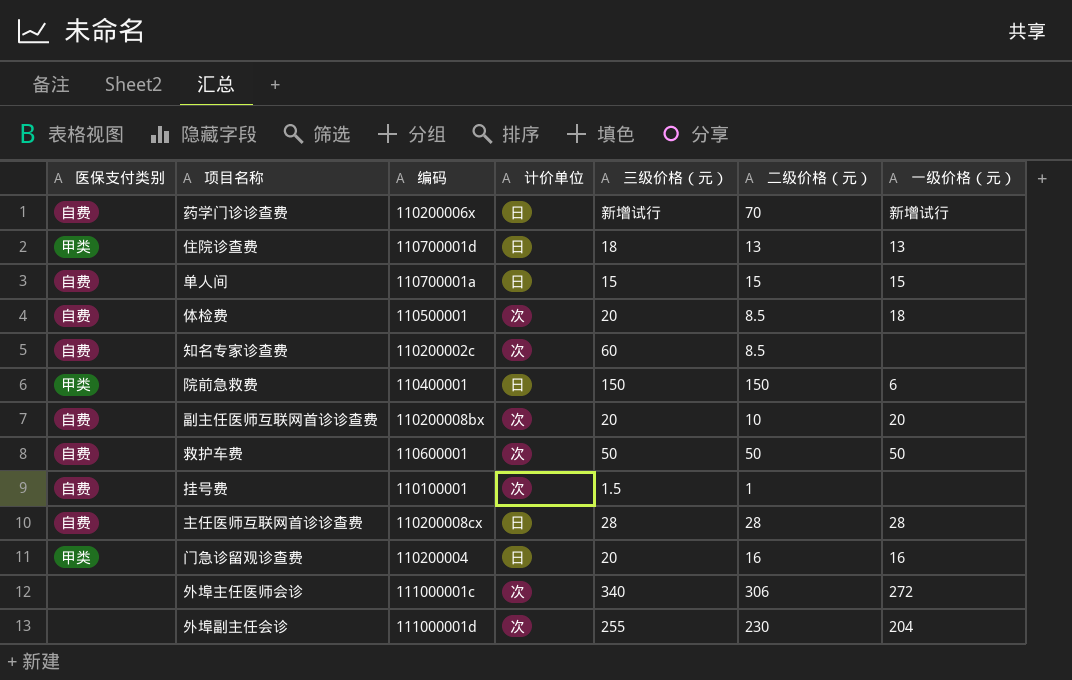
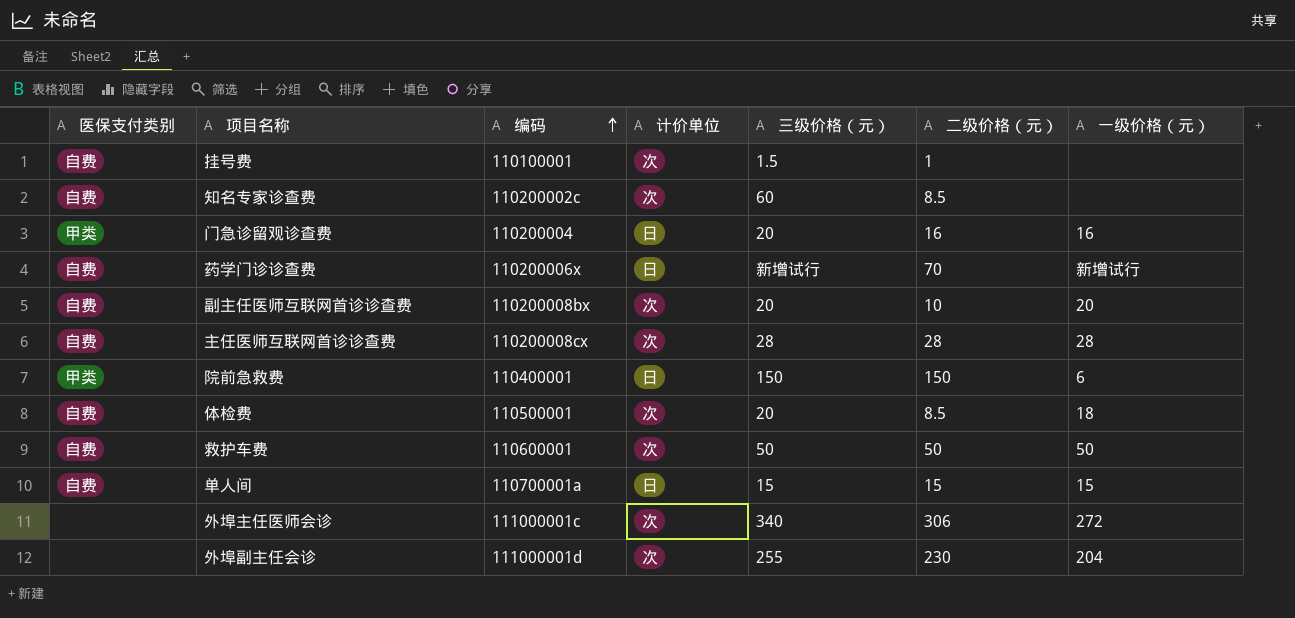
row order: none -> 编码 ascending
row 住院诊查费: 甲类 | 110700001d | 日 | 18 | 13 | 13 -> none
主任医师互联网首诊诊查费 | 计价单位: 日 -> 次

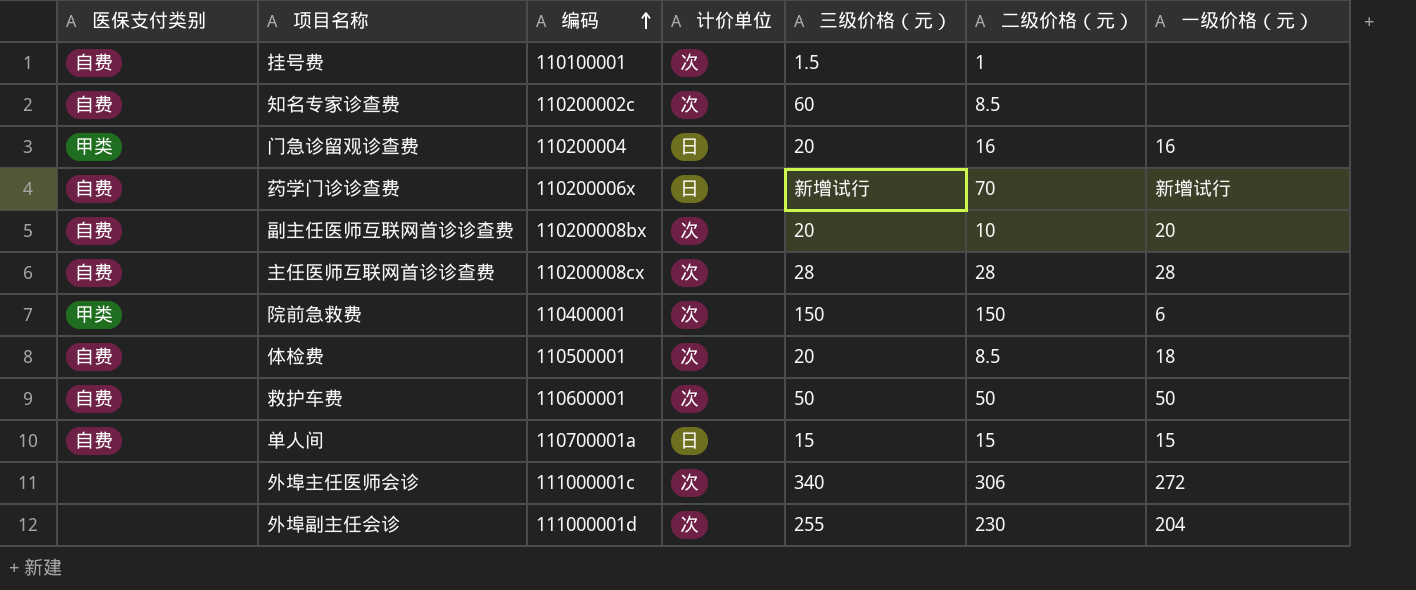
院前急救费 | 计价单位: 日 -> 次

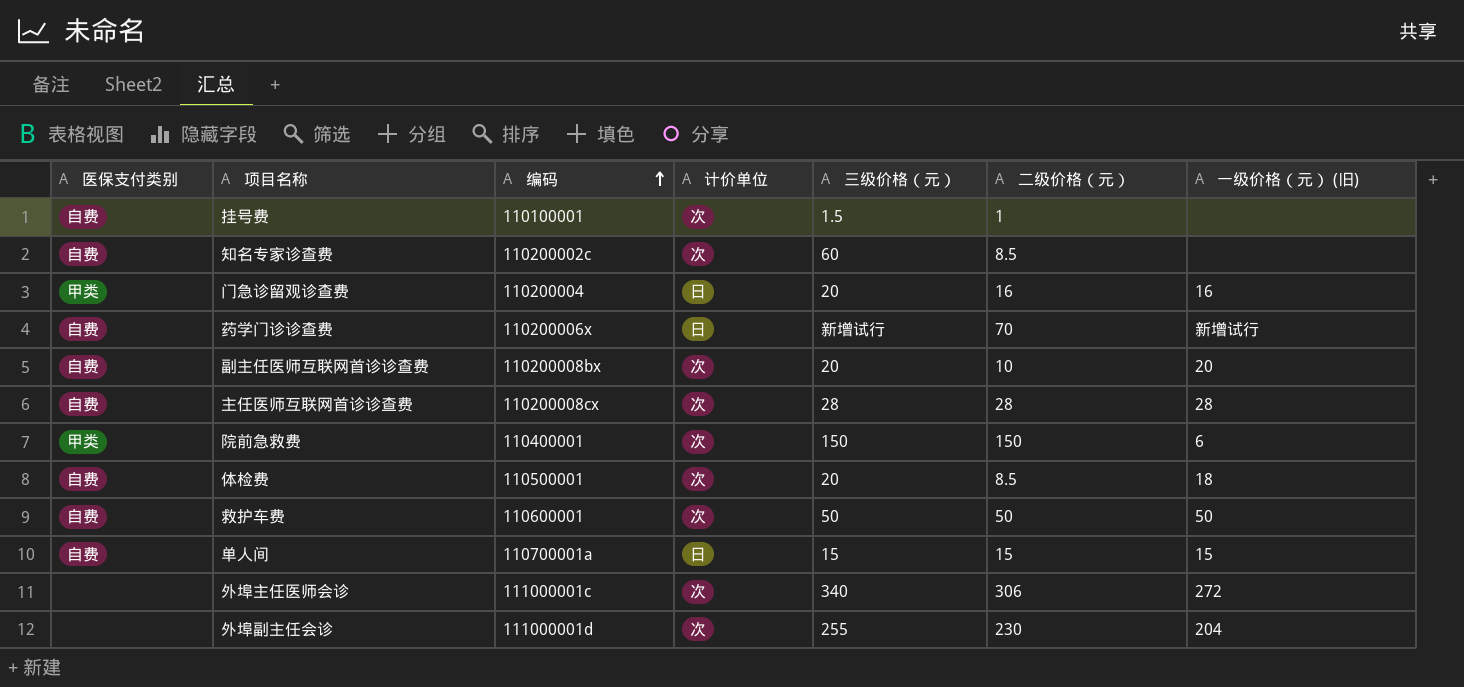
column name: 一级价格（元） -> 一级价格（元） (旧)

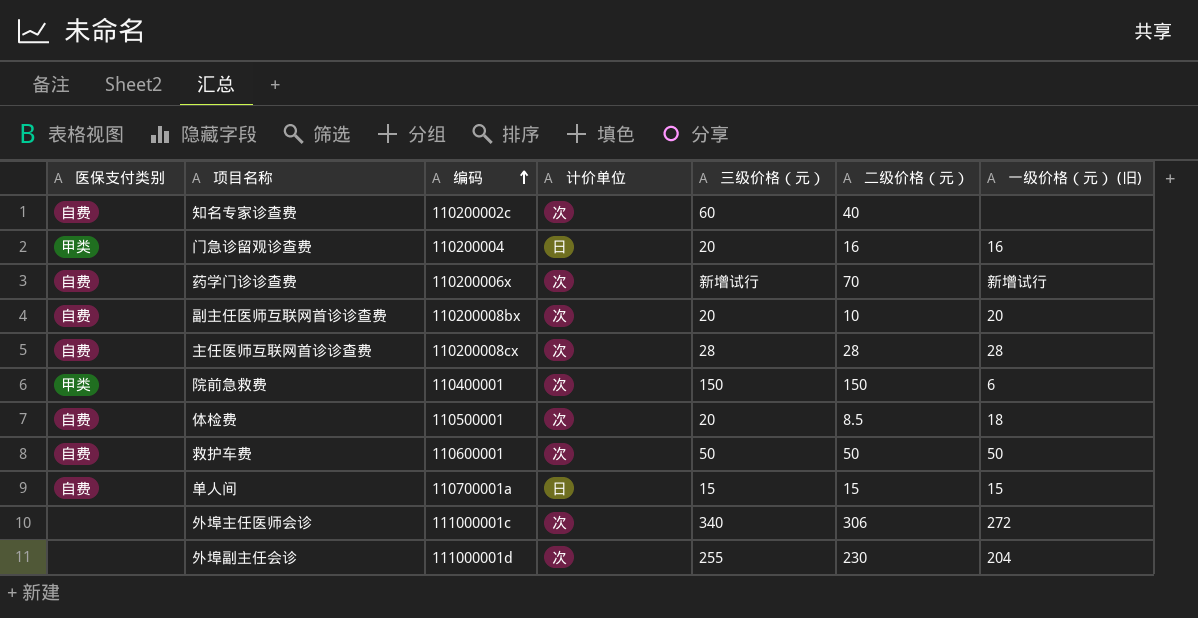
row 挂号费: 自费 | 110100001 | 次 | 1.5 | 1 | none -> none
知名专家诊查费 | 二级价格（元）: 8.5 -> 40
药学门诊诊查费 | 计价单位: 日 -> 次

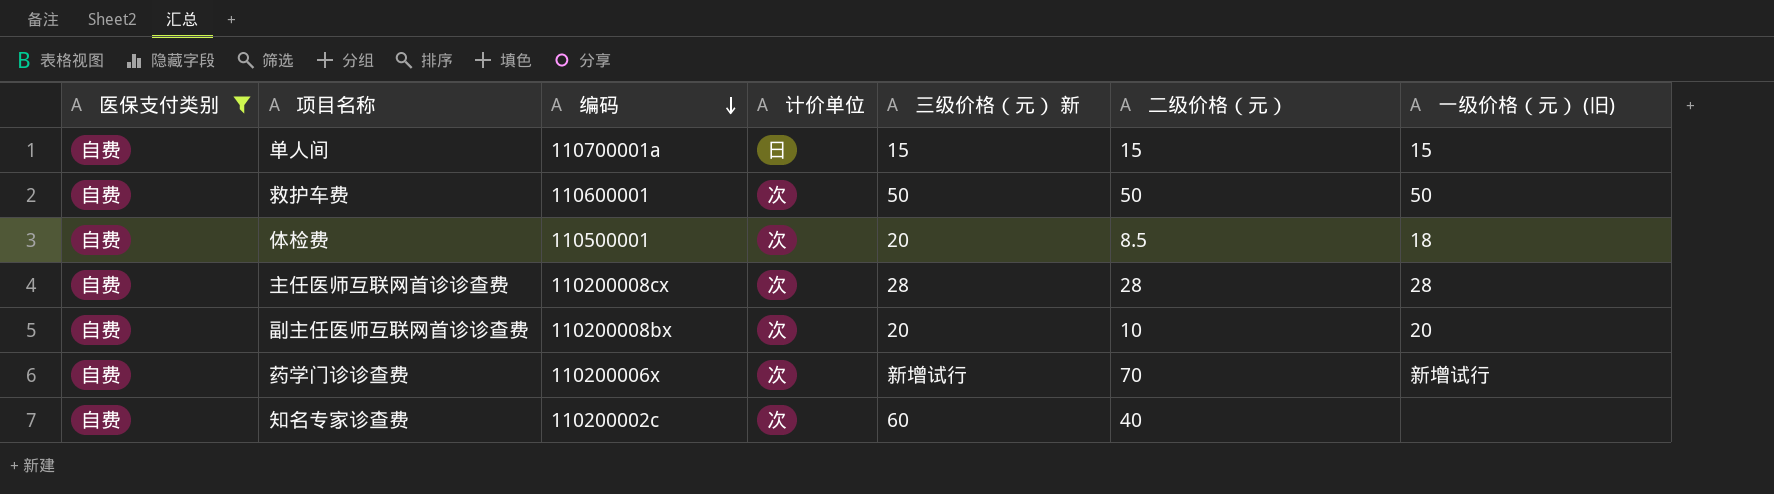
filter: none -> 医保支付类别 = 自费
row order: 编码 ascending -> 编码 descending
column name: 三级价格（元） -> 三级价格（元） 新

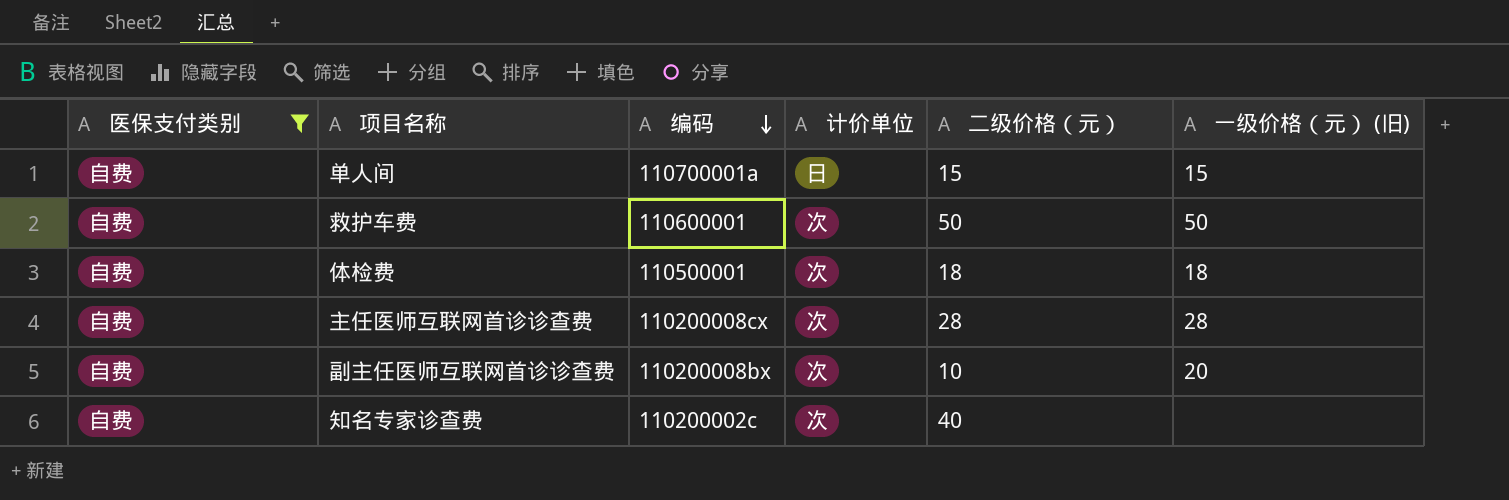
column 三级价格（元） 新 | position: 5 -> none
row 药学门诊诊查费: 自费 | 110200006x | 次 | 新增试行 | 70 | 新增试行 -> none
体检费 | 二级价格（元）: 8.5 -> 18

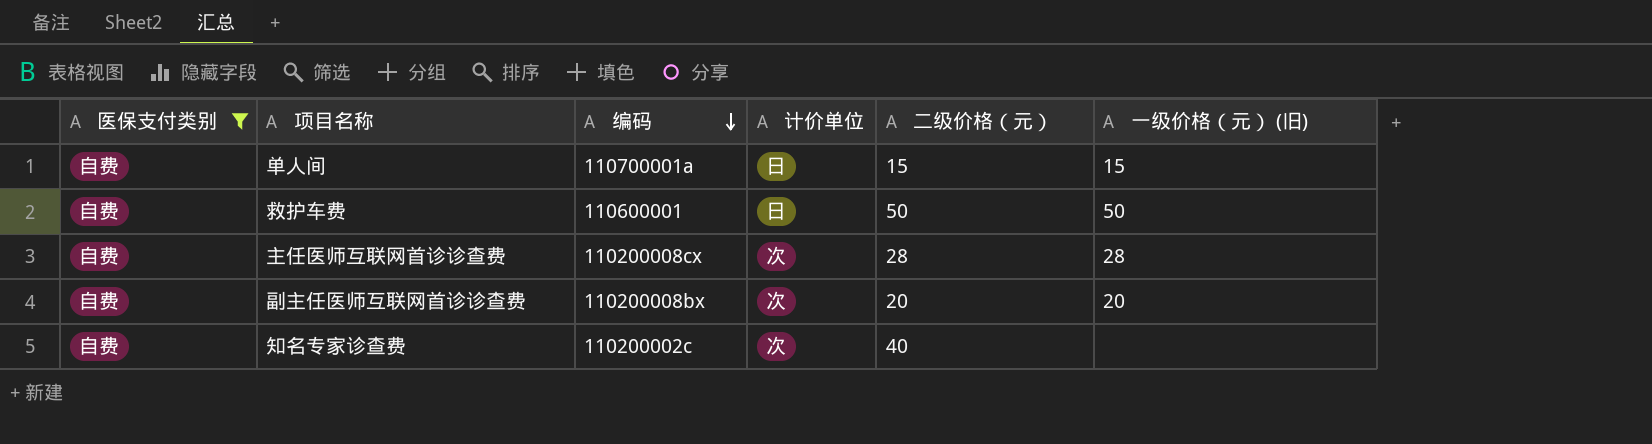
row 体检费: 自费 | 110500001 | 次 | 18 | 18 -> none
救护车费 | 计价单位: 次 -> 日
副主任医师互联网首诊诊查费 | 二级价格（元）: 10 -> 20

